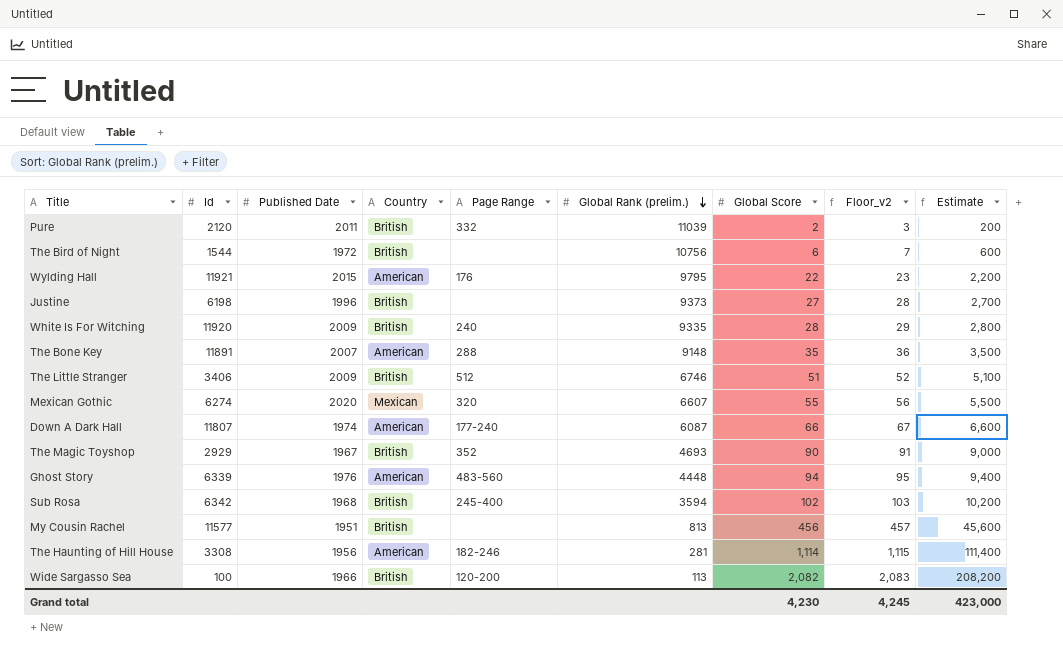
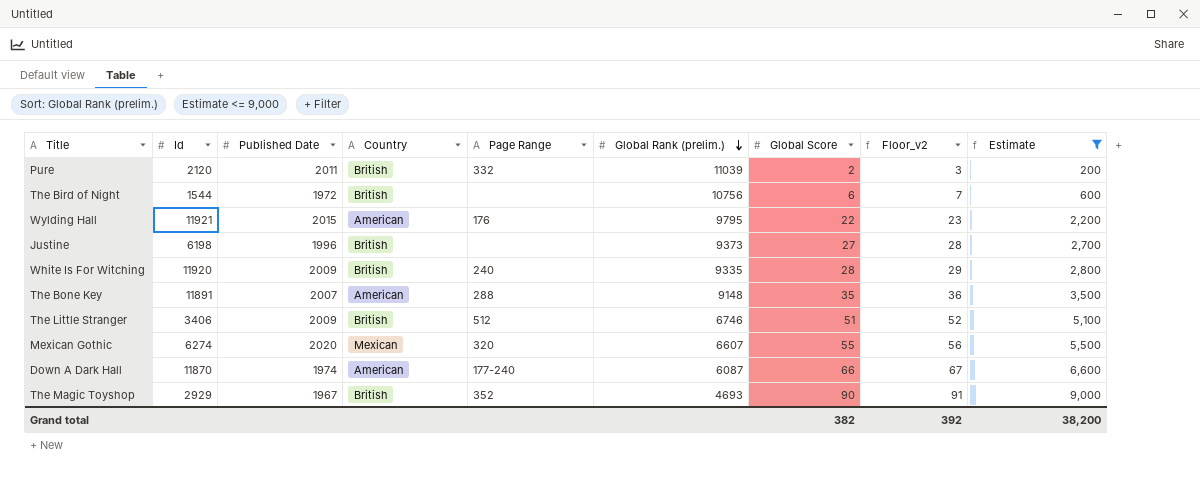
filter: none -> Estimate <= 9,000
Down A Dark Hall | Id: 11807 -> 11870
Grand total | Global Score: 4,230 -> 382
Grand total | Floor_v2: 4,245 -> 392
Grand total | Estimate: 423,000 -> 38,200

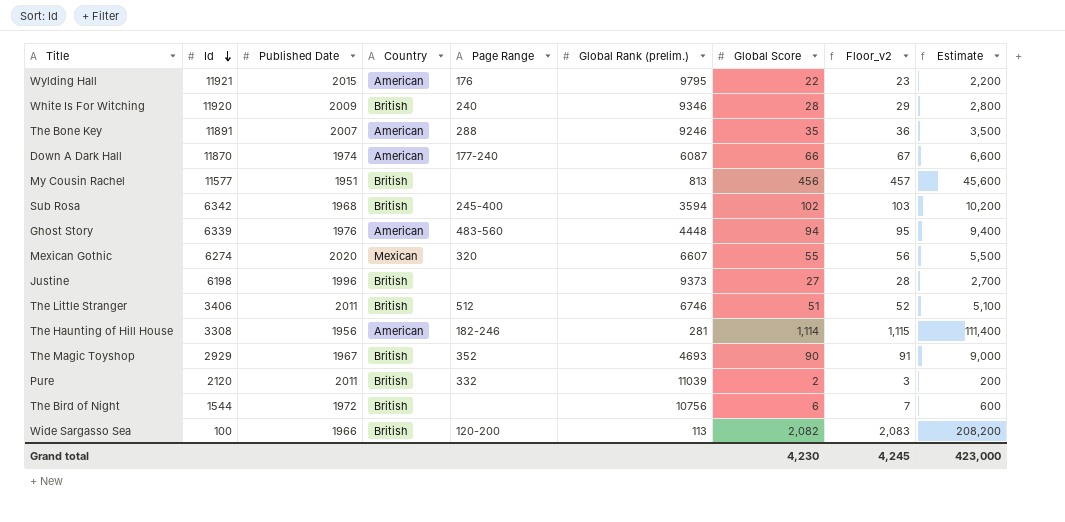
filter: Estimate <= 9,000 -> none
row order: Global Rank (prelim.) descending -> Id descending
White Is For Witching | Global Rank (prelim.): 9335 -> 9346
The Bone Key | Global Rank (prelim.): 9148 -> 9246
The Little Stranger | Published Date: 2009 -> 2011
Grand total | Global Score: 382 -> 4,230
Grand total | Floor_v2: 392 -> 4,245
Grand total | Estimate: 38,200 -> 423,000

